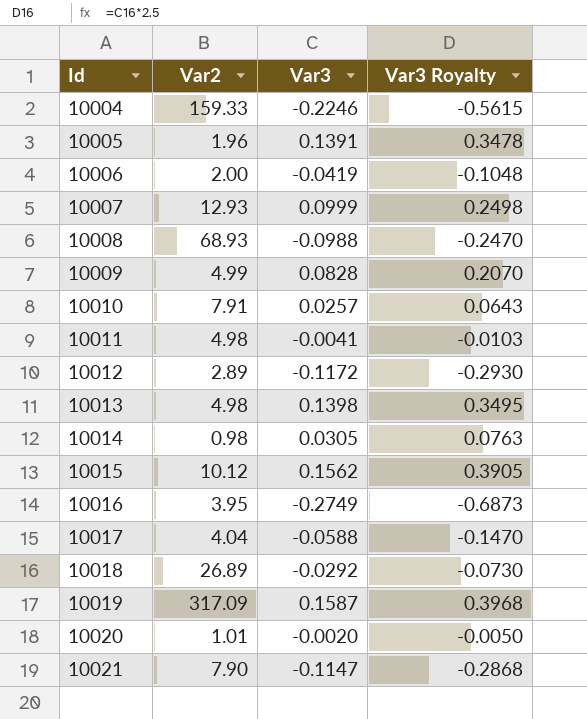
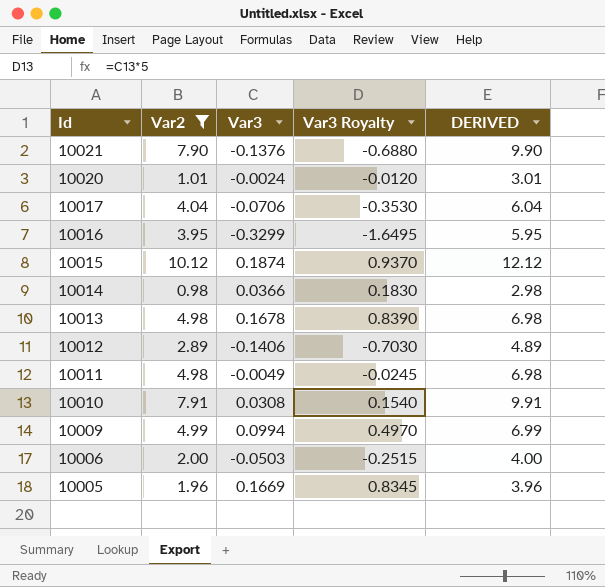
filter: none -> Var2 <= 10.12
row order: Id ascending -> Id descending
column Var3 Royalty | formula: [Var3] * 2.5 -> [Var3] * 5
column DERIVED | formula: none -> [Var2] + 2
10021 | Var3: -0.1147 -> -0.1376
10020 | Var3: -0.0020 -> -0.0024
10017 | Var3: -0.0588 -> -0.0706
10016 | Var3: -0.2749 -> -0.3299
10015 | Var3: 0.1562 -> 0.1874
10014 | Var3: 0.0305 -> 0.0366
10013 | Var3: 0.1398 -> 0.1678
10012 | Var3: -0.1172 -> -0.1406
10011 | Var3: -0.0041 -> -0.0049
10010 | Var3: 0.0257 -> 0.0308
10009 | Var3: 0.0828 -> 0.0994
10006 | Var3: -0.0419 -> -0.0503
10005 | Var3: 0.1391 -> 0.1669

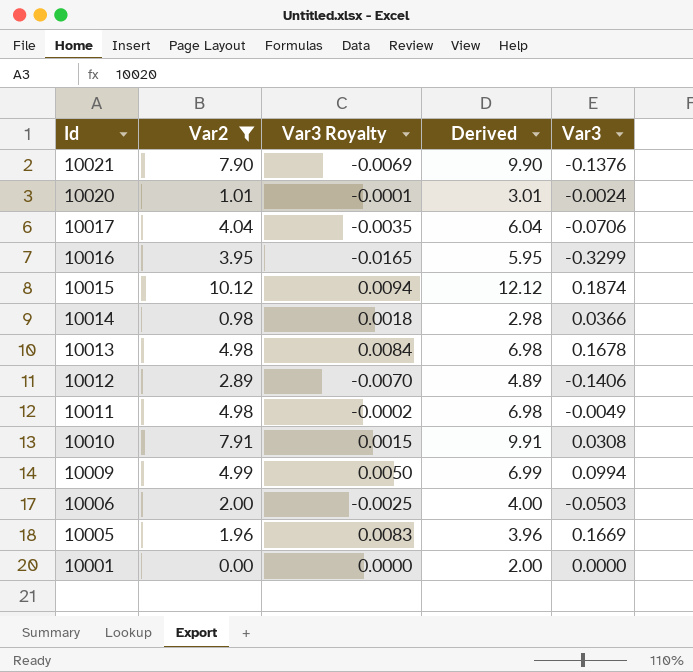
column Var3 Royalty | formula: [Var3] * 5 -> [Var3] * 0.05
column name: DERIVED -> Derived
column Var3 | position: 3 -> 5
row 10001: none -> 0.00 | 0.0000 | 2.00 | 0.0000

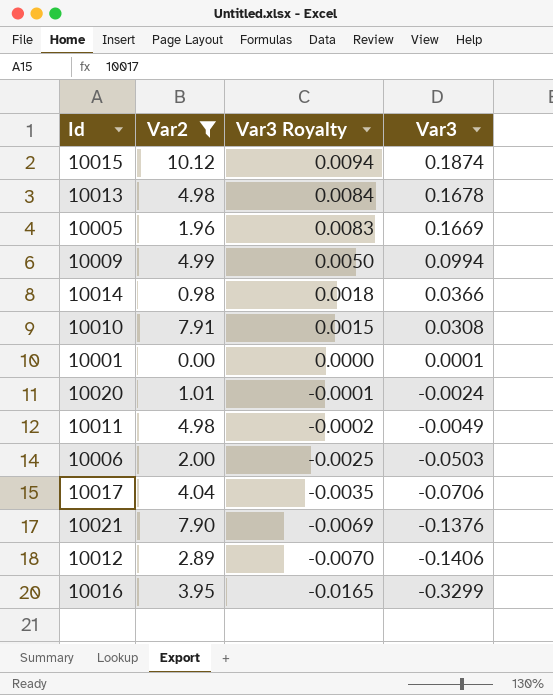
row order: Id descending -> Var3 Royalty descending
column Derived | formula: [Var2] + 2 -> none
10001 | Var3: 0.0000 -> 0.0001

